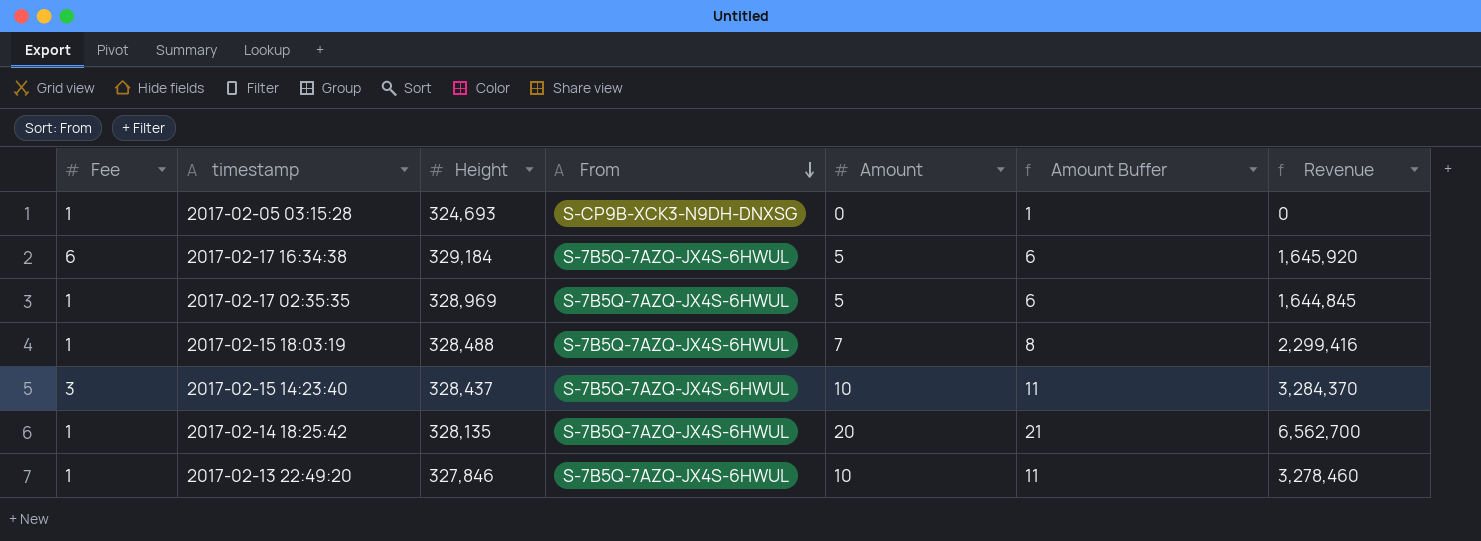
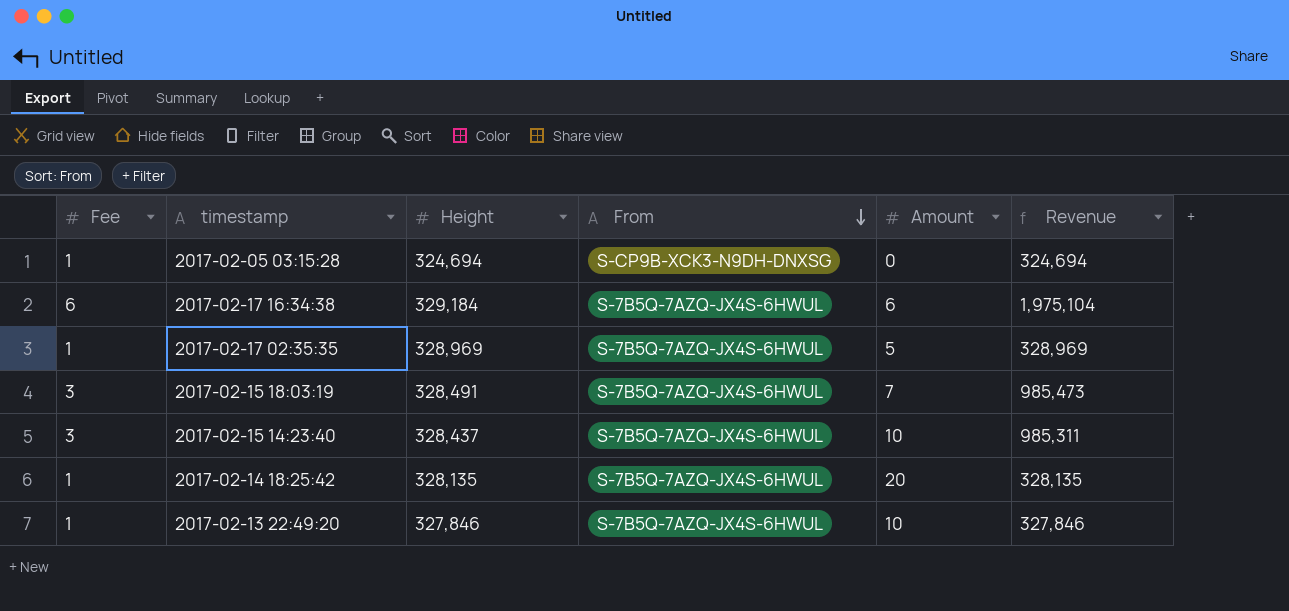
column Amount Buffer | formula: [Amount] + 1 -> none
column Revenue | formula: [Height] * [Amount] -> [Fee] * [Height]
2017-02-05 03:15:28 | Height: 324,693 -> 324,694
2017-02-17 16:34:38 | Amount: 5 -> 6
2017-02-15 18:03:19 | Fee: 1 -> 3
2017-02-15 18:03:19 | Height: 328,488 -> 328,491

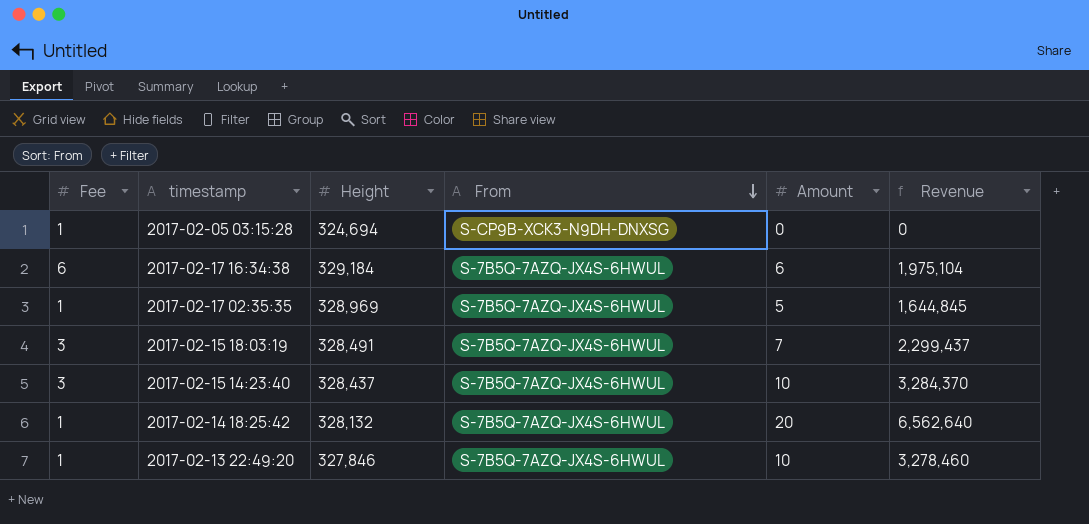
column Revenue | formula: [Fee] * [Height] -> [Height] * [Amount]
2017-02-14 18:25:42 | Height: 328,135 -> 328,132

